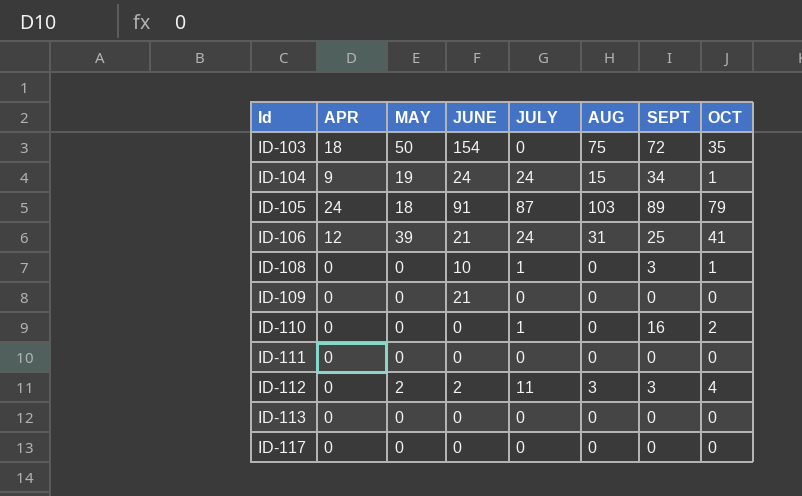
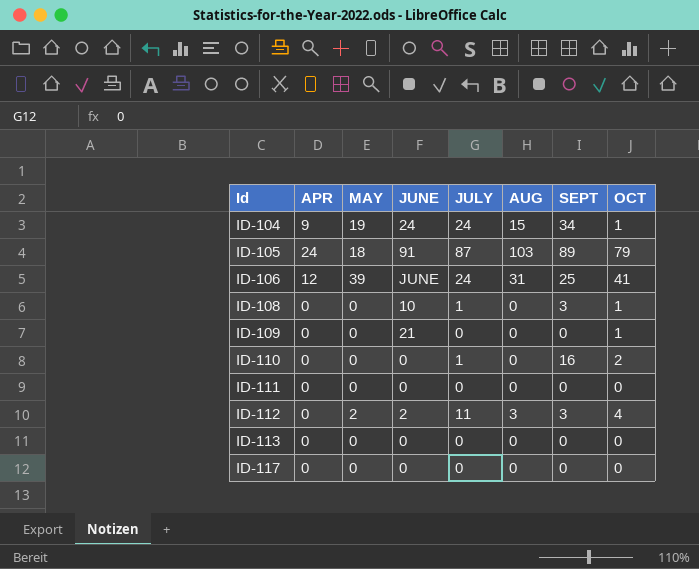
row ID-103: 18 | 50 | 154 | 0 | 75 | 72 | 35 -> none
ID-106 | JUNE: 21 -> JUNE
ID-109 | OCT: 0 -> 1

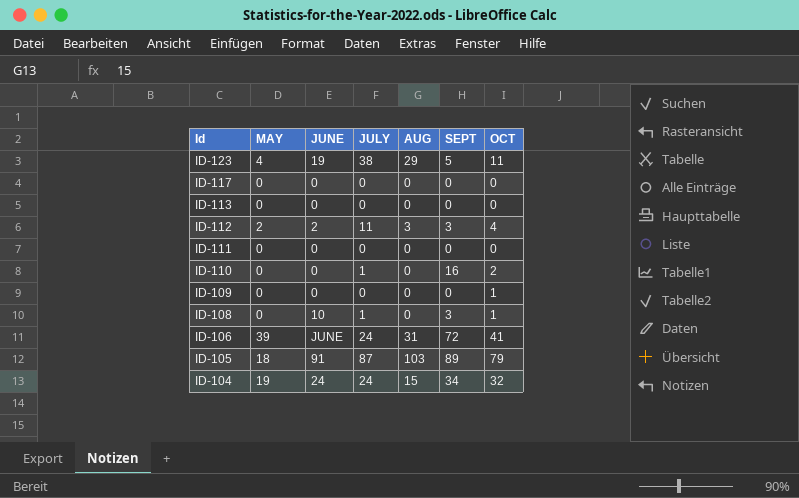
row order: Id ascending -> Id descending
column APR | position: 2 -> none
row ID-123: none -> 4 | 19 | 38 | 29 | 5 | 11
ID-109 | JUNE: 21 -> 0
ID-106 | SEPT: 25 -> 72
ID-104 | OCT: 1 -> 32

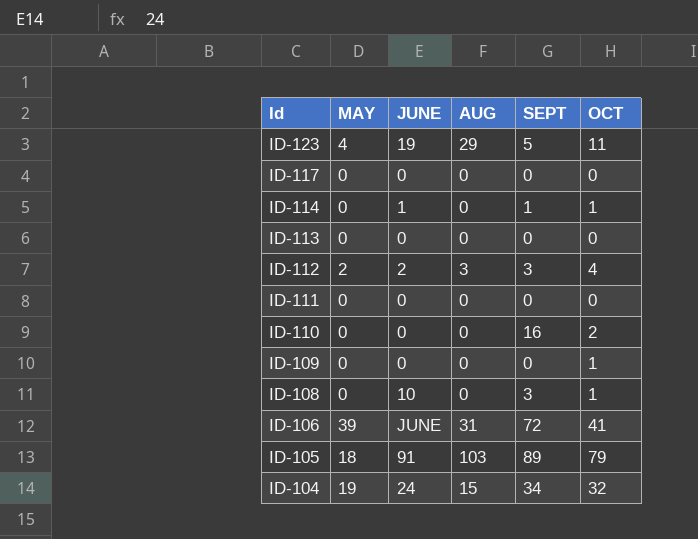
column JULY | position: 4 -> none
row ID-114: none -> 0 | 1 | 0 | 1 | 1

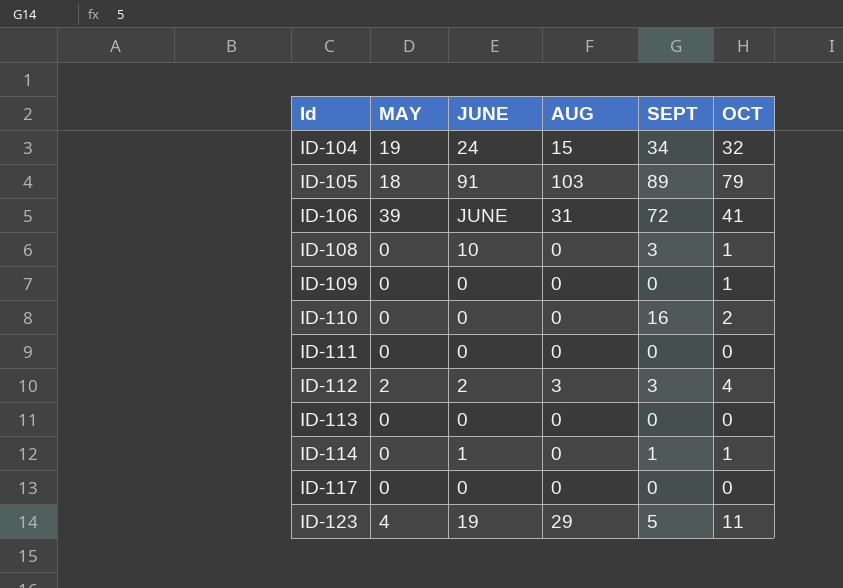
row order: Id descending -> Id ascending

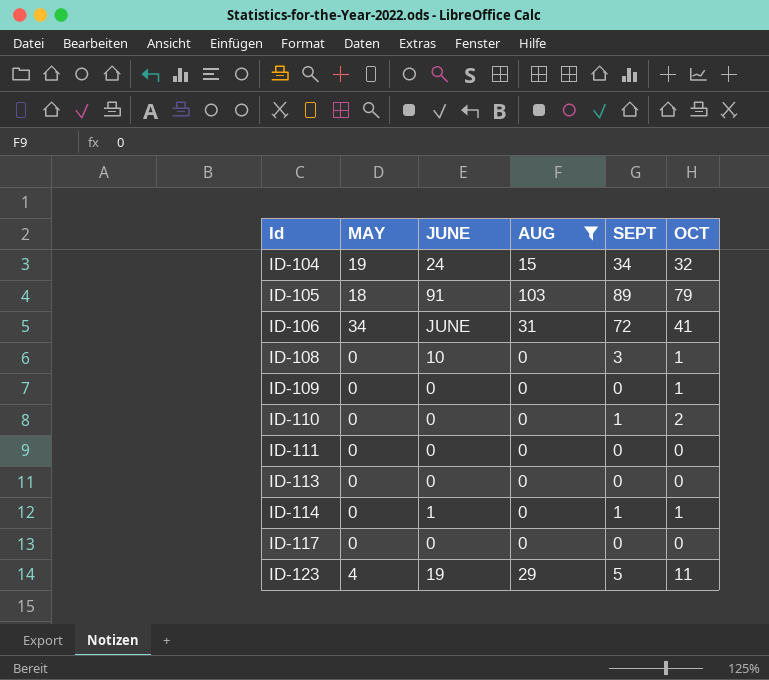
filter: none -> AUG != 3
ID-106 | MAY: 39 -> 34
ID-110 | SEPT: 16 -> 1

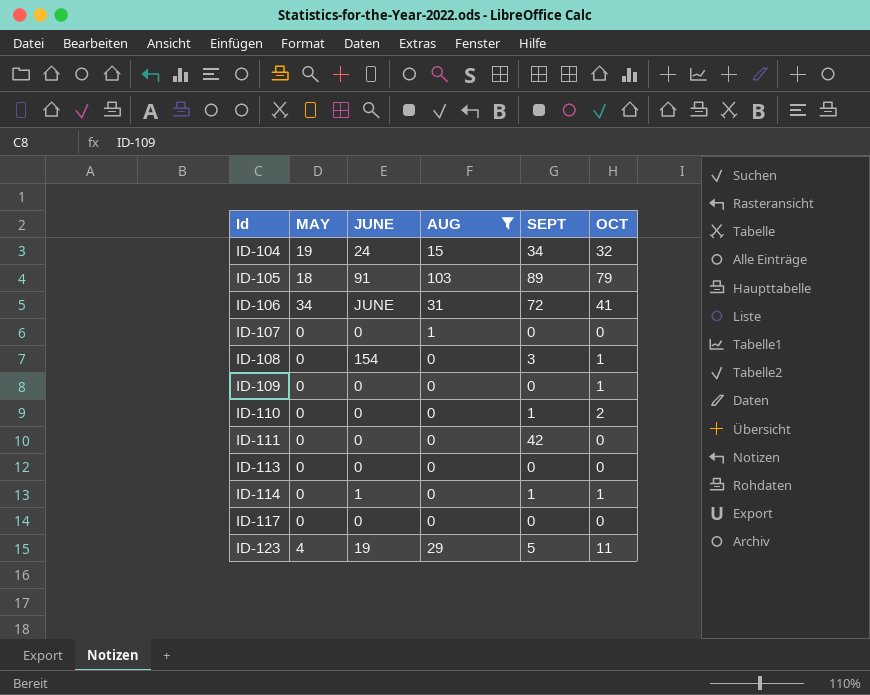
row ID-107: none -> 0 | 0 | 1 | 0 | 0
ID-108 | JUNE: 10 -> 154
ID-111 | SEPT: 0 -> 42

